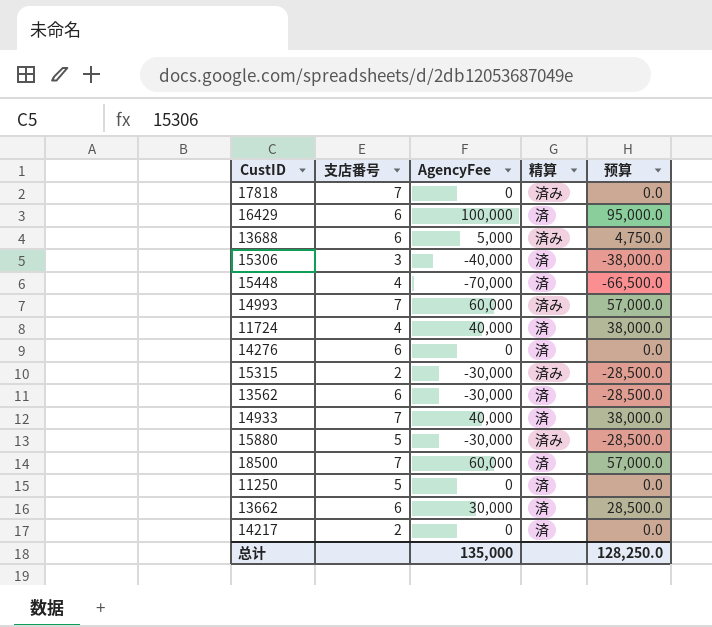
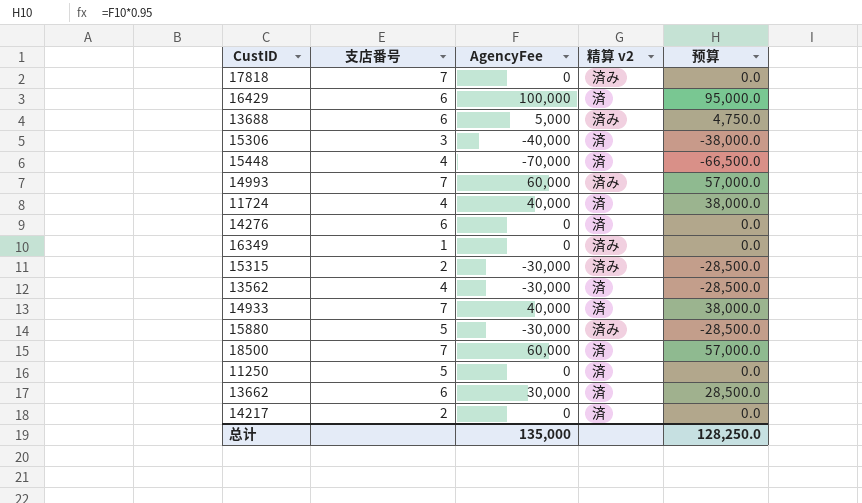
column name: 精算 -> 精算 v2
row 16349: none -> 1 | 0 | 済み | 0.0
13562 | 支店番号: 6 -> 4

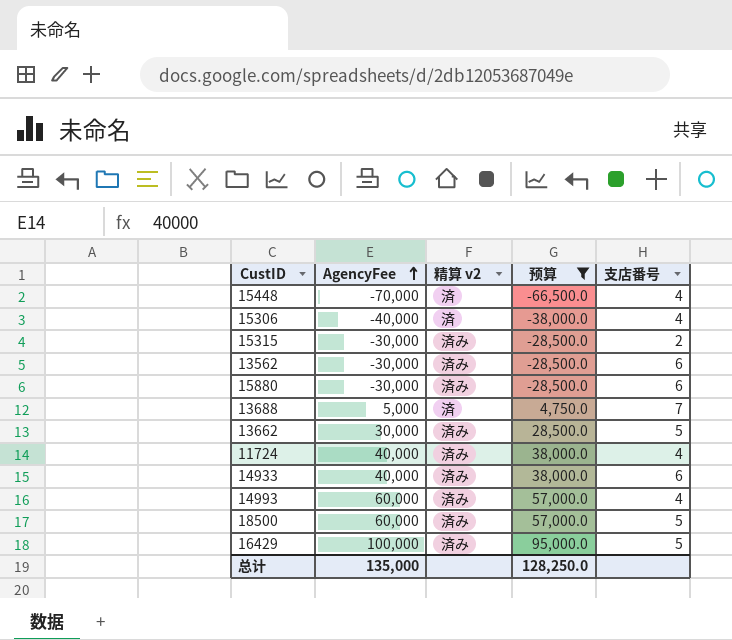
filter: none -> 预算 != 0.0
row order: none -> AgencyFee ascending
column 支店番号 | position: 2 -> 5
15306 | 支店番号: 3 -> 4
13562 | 精算 v2: 済 -> 済み
13562 | 支店番号: 4 -> 6
15880 | 支店番号: 5 -> 6
13688 | 精算 v2: 済み -> 済
13688 | 支店番号: 6 -> 7
13662 | 精算 v2: 済 -> 済み
13662 | 支店番号: 6 -> 5
11724 | 精算 v2: 済 -> 済み
14933 | 精算 v2: 済 -> 済み
14933 | 支店番号: 7 -> 6
14993 | 支店番号: 7 -> 4
18500 | 精算 v2: 済 -> 済み
18500 | 支店番号: 7 -> 5
16429 | 精算 v2: 済 -> 済み
16429 | 支店番号: 6 -> 5

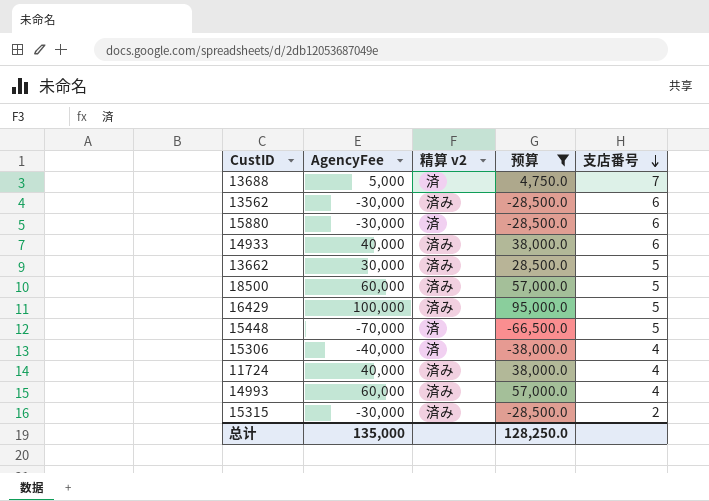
row order: AgencyFee ascending -> 支店番号 descending
15880 | 精算 v2: 済み -> 済
15448 | 支店番号: 4 -> 5

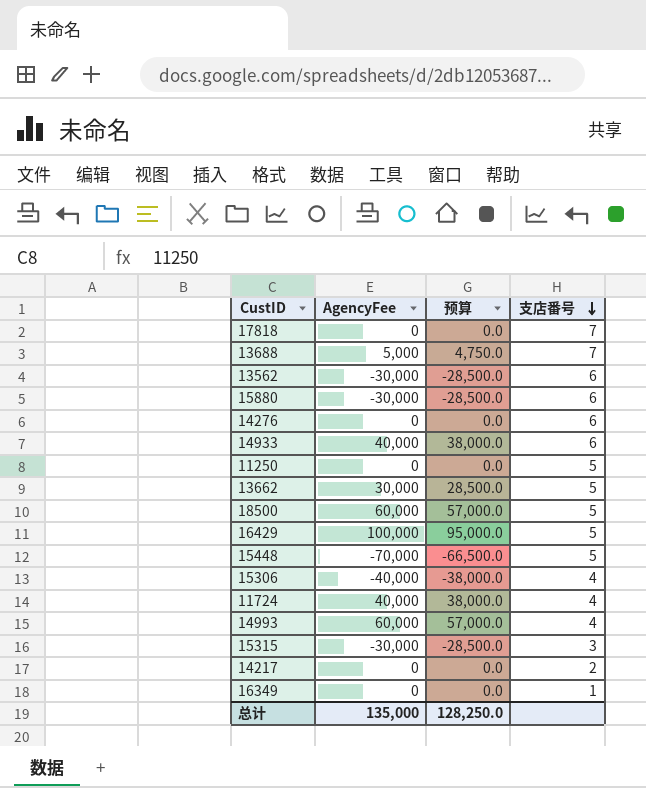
filter: 预算 != 0.0 -> none
column 精算 v2 | position: 3 -> none
15315 | 支店番号: 2 -> 3

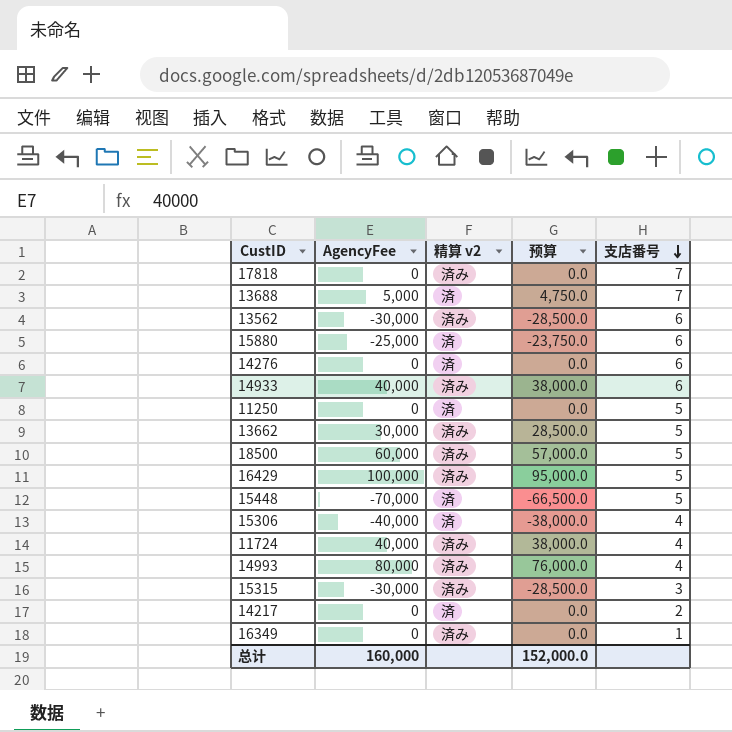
column 精算 v2 | position: none -> 3
15880 | AgencyFee: -30,000 -> -25,000
15880 | 预算: -28,500.0 -> -23,750.0
14993 | AgencyFee: 60,000 -> 80,000
14993 | 预算: 57,000.0 -> 76,000.0
总计 | AgencyFee: 135,000 -> 160,000
总计 | 预算: 128,250.0 -> 152,000.0

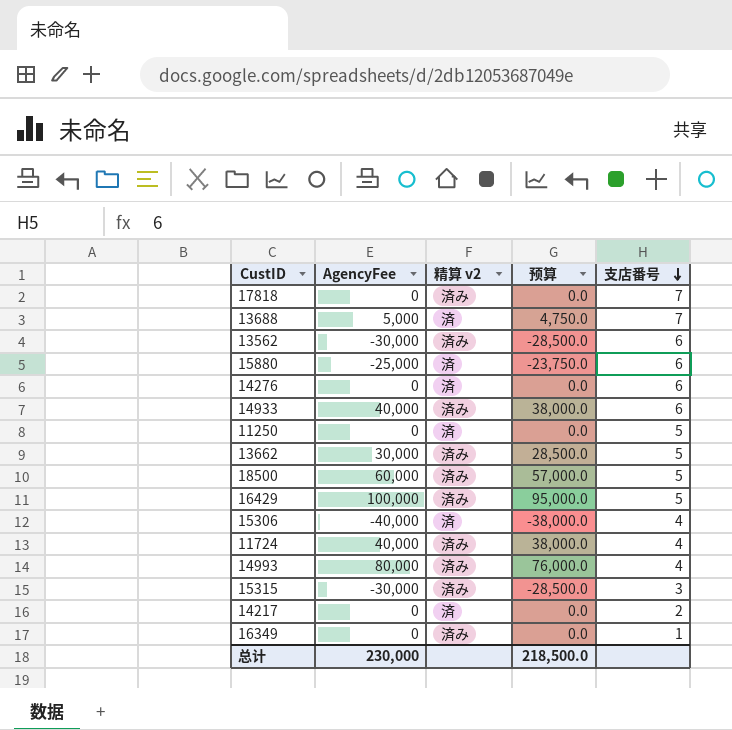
row 15448: -70,000 | 済 | -66,500.0 | 5 -> none
总计 | AgencyFee: 160,000 -> 230,000
总计 | 预算: 152,000.0 -> 218,500.0

